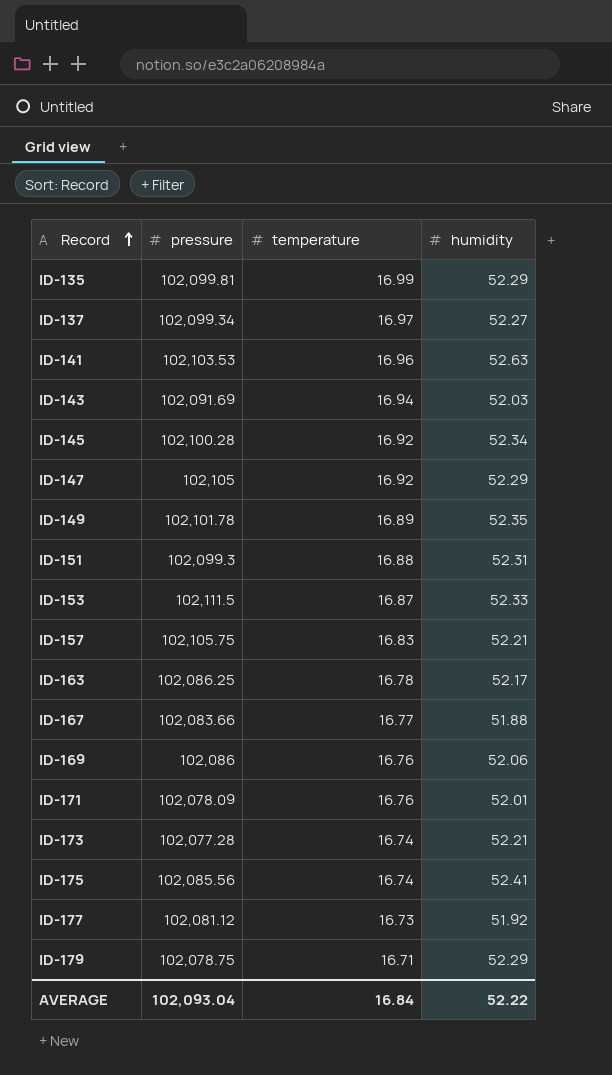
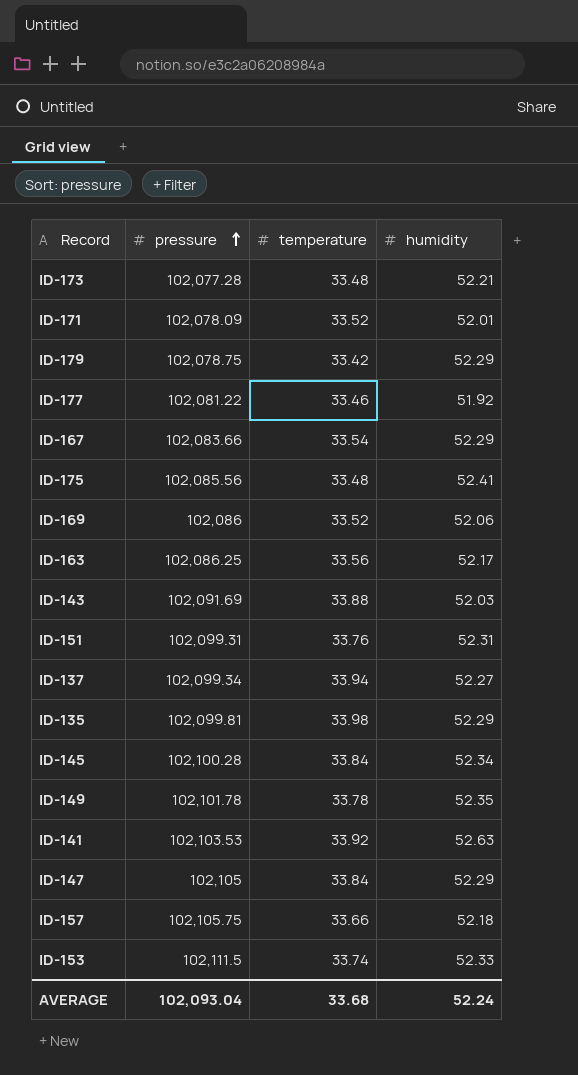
row order: Record ascending -> pressure ascending
ID-173 | temperature: 16.74 -> 33.48
ID-171 | temperature: 16.76 -> 33.52
ID-179 | temperature: 16.71 -> 33.42
ID-177 | pressure: 102,081.12 -> 102,081.22
ID-177 | temperature: 16.73 -> 33.46
ID-167 | temperature: 16.77 -> 33.54
ID-167 | humidity: 51.88 -> 52.29
ID-175 | temperature: 16.74 -> 33.48
ID-169 | temperature: 16.76 -> 33.52
ID-163 | temperature: 16.78 -> 33.56
ID-143 | temperature: 16.94 -> 33.88
ID-151 | pressure: 102,099.3 -> 102,099.31
ID-151 | temperature: 16.88 -> 33.76
ID-137 | temperature: 16.97 -> 33.94
ID-135 | temperature: 16.99 -> 33.98
ID-145 | temperature: 16.92 -> 33.84
ID-149 | temperature: 16.89 -> 33.78
ID-141 | temperature: 16.96 -> 33.92
ID-147 | temperature: 16.92 -> 33.84
ID-157 | temperature: 16.83 -> 33.66
ID-157 | humidity: 52.21 -> 52.18
ID-153 | temperature: 16.87 -> 33.74
AVERAGE | temperature: 16.84 -> 33.68
AVERAGE | humidity: 52.22 -> 52.24

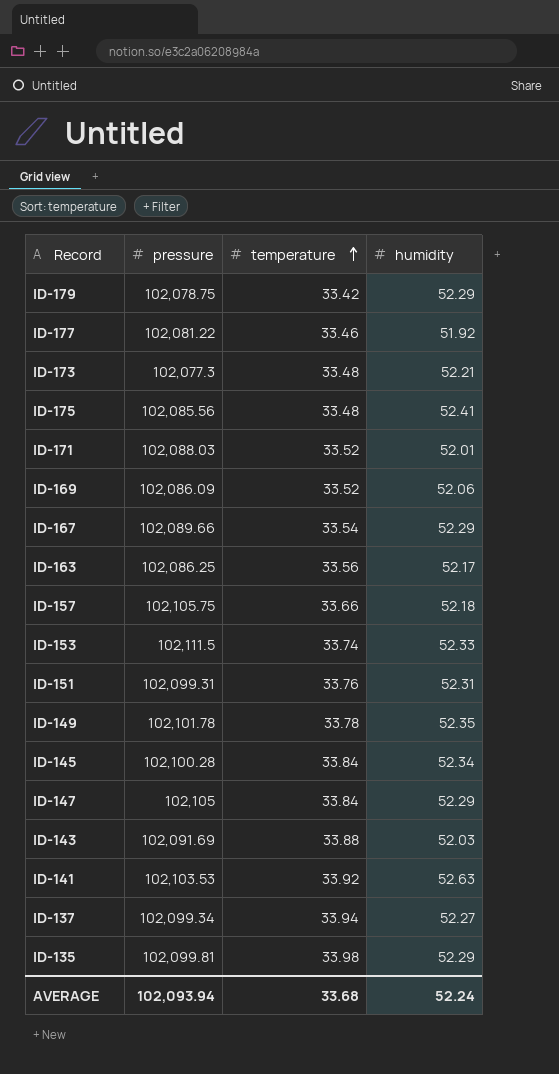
row order: pressure ascending -> temperature ascending
ID-173 | pressure: 102,077.28 -> 102,077.3
ID-171 | pressure: 102,078.09 -> 102,088.03
ID-169 | pressure: 102,086 -> 102,086.09
ID-167 | pressure: 102,083.66 -> 102,089.66
AVERAGE | pressure: 102,093.04 -> 102,093.94

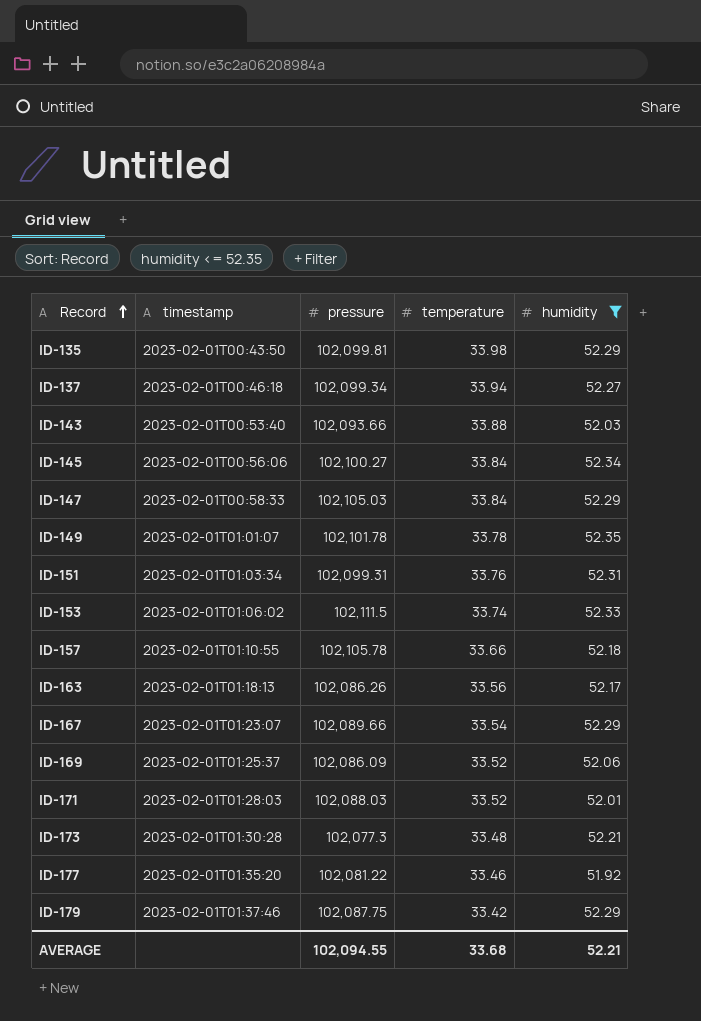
filter: none -> humidity <= 52.35
row order: temperature ascending -> Record ascending
column timestamp | position: none -> 2
ID-143 | pressure: 102,091.69 -> 102,093.66
ID-145 | pressure: 102,100.28 -> 102,100.27
ID-147 | pressure: 102,105 -> 102,105.03
ID-157 | pressure: 102,105.75 -> 102,105.78
ID-163 | pressure: 102,086.25 -> 102,086.26
ID-179 | pressure: 102,078.75 -> 102,087.75
AVERAGE | pressure: 102,093.94 -> 102,094.55
AVERAGE | humidity: 52.24 -> 52.21

